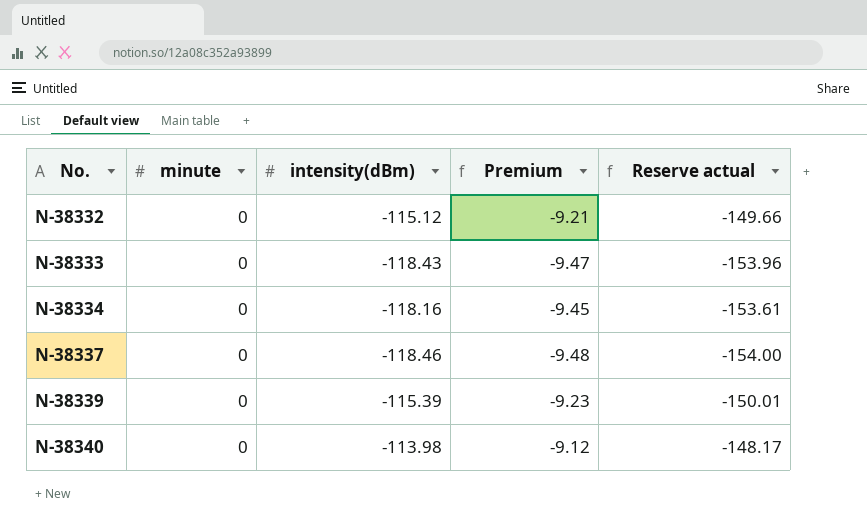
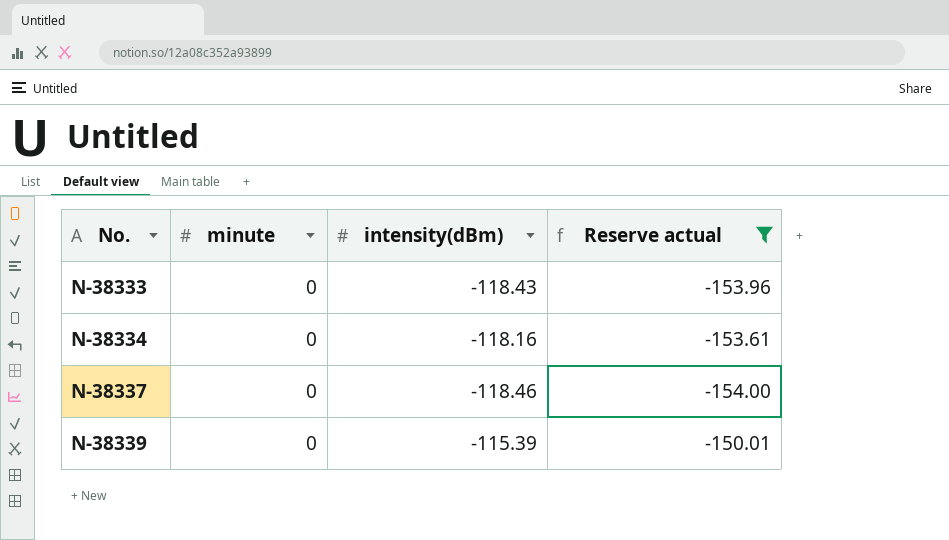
filter: none -> Reserve actual <= -150.01
column Premium | formula: [intensity(dBm)] * 0.08 -> none

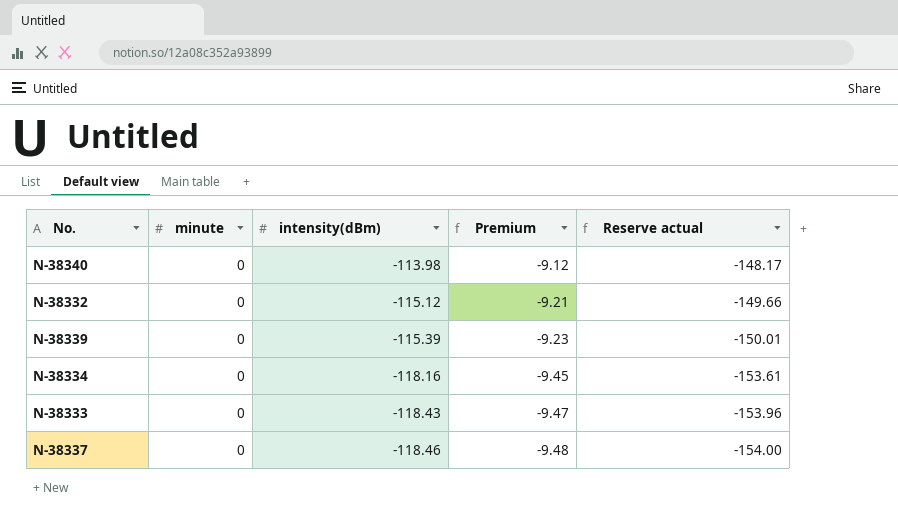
filter: Reserve actual <= -150.01 -> none
row order: No. ascending -> intensity(dBm) descending
column Premium | formula: none -> [intensity(dBm)] * 0.08

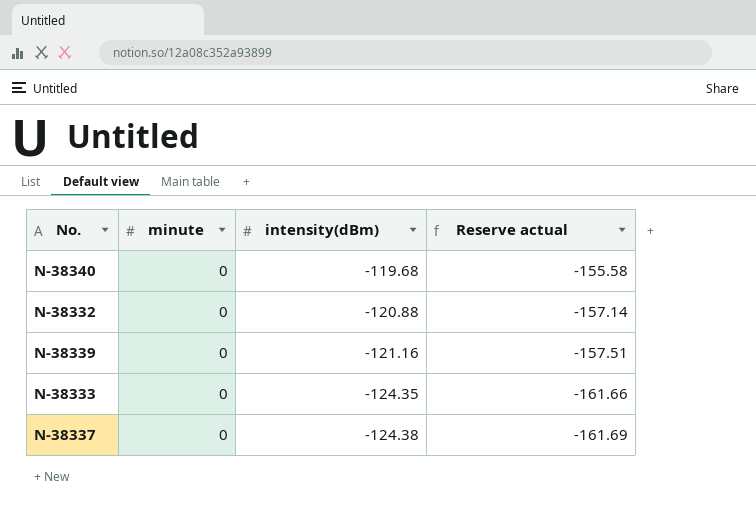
column Premium | formula: [intensity(dBm)] * 0.08 -> none
row N-38334: 0 | -118.16 | -9.45 | -153.61 -> none
N-38340 | intensity(dBm): -113.98 -> -119.68
N-38340 | Reserve actual: -148.17 -> -155.58
N-38332 | intensity(dBm): -115.12 -> -120.88
N-38332 | Reserve actual: -149.66 -> -157.14
N-38339 | intensity(dBm): -115.39 -> -121.16
N-38339 | Reserve actual: -150.01 -> -157.51
N-38333 | intensity(dBm): -118.43 -> -124.35
N-38333 | Reserve actual: -153.96 -> -161.66
N-38337 | intensity(dBm): -118.46 -> -124.38
N-38337 | Reserve actual: -154.00 -> -161.69

